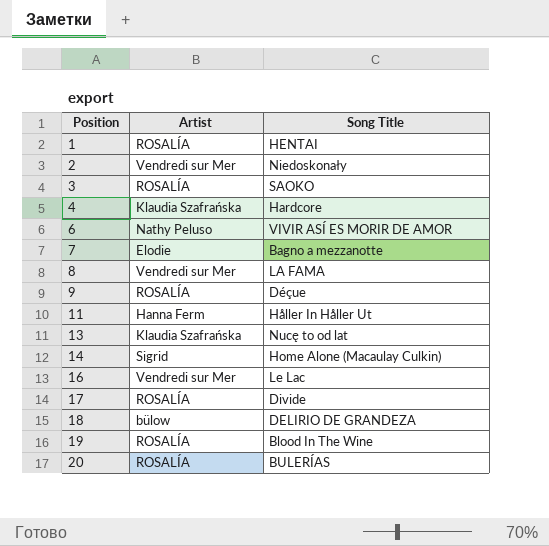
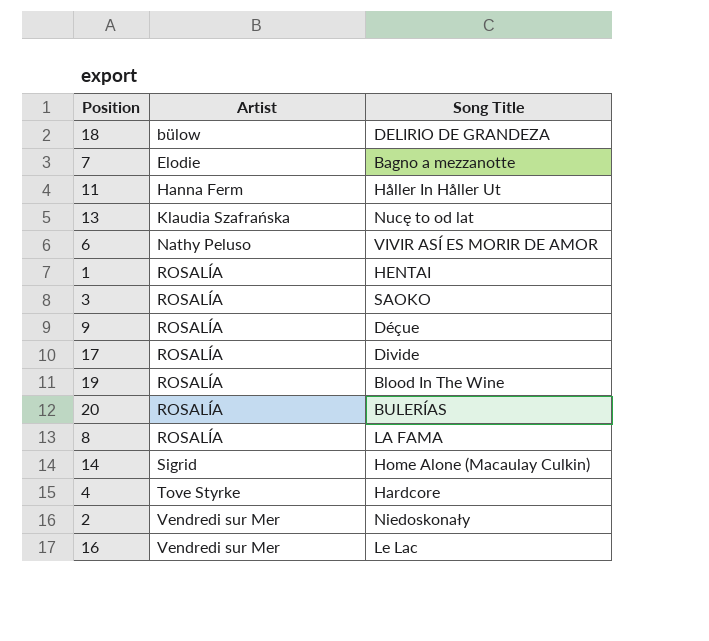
row order: Position ascending -> Artist ascending
8 | Artist: Vendredi sur Mer -> ROSALÍA
4 | Artist: Klaudia Szafrańska -> Tove Styrke

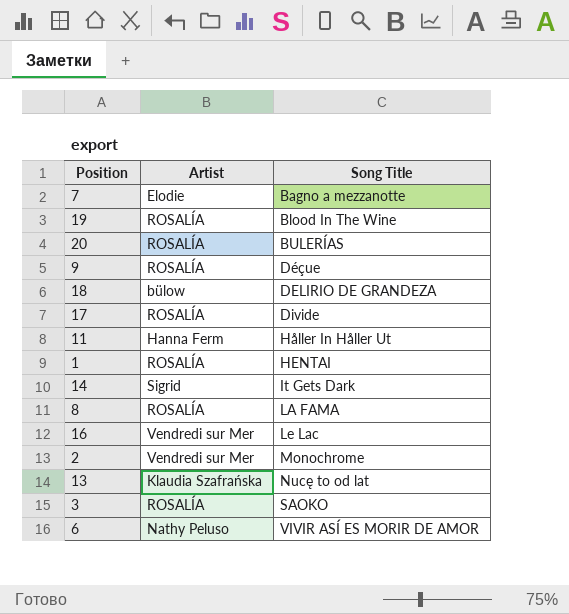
row order: Artist ascending -> Song Title ascending
row 4: Tove Styrke | Hardcore -> none
14 | Song Title: Home Alone (Macaulay Culkin) -> It Gets Dark
2 | Song Title: Niedoskonały -> Monochrome

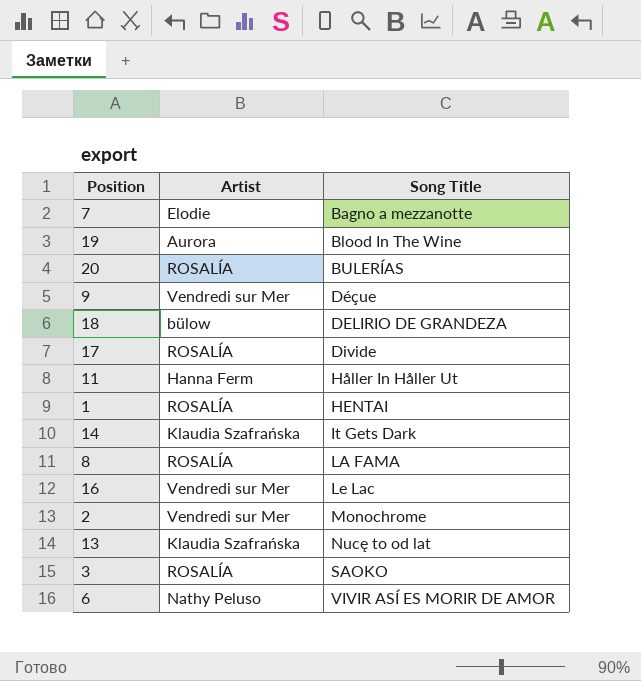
19 | Artist: ROSALÍA -> Aurora
9 | Artist: ROSALÍA -> Vendredi sur Mer
14 | Artist: Sigrid -> Klaudia Szafrańska

